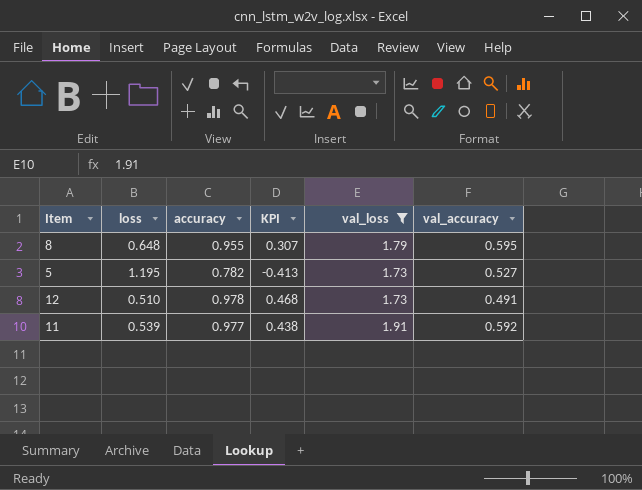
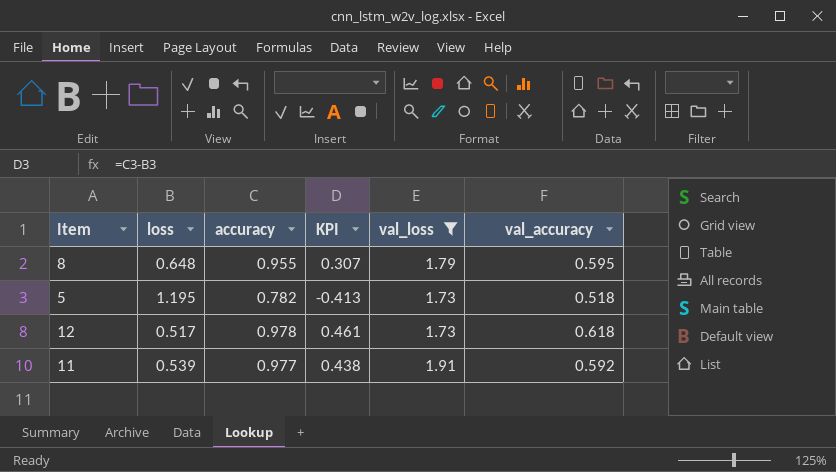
5 | val_accuracy: 0.527 -> 0.518
12 | loss: 0.510 -> 0.517
12 | KPI: 0.468 -> 0.461
12 | val_accuracy: 0.491 -> 0.618

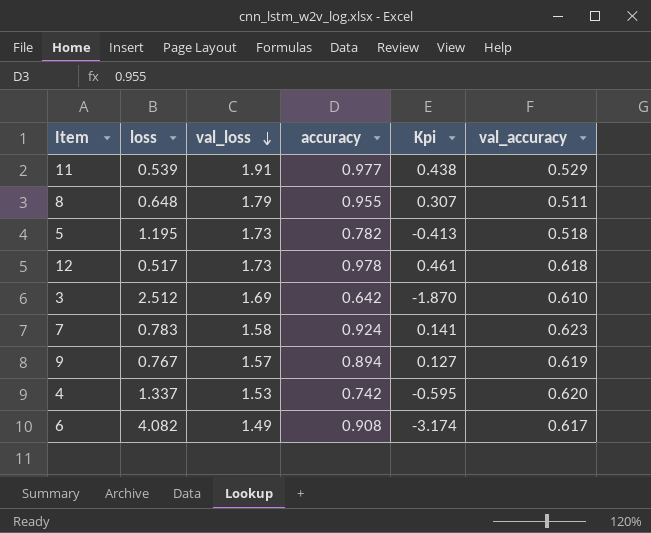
filter: val_loss >= 1.73 -> none
row order: none -> val_loss descending
column val_loss | position: 5 -> 3
column name: KPI -> Kpi
11 | val_accuracy: 0.592 -> 0.529
8 | val_accuracy: 0.595 -> 0.511

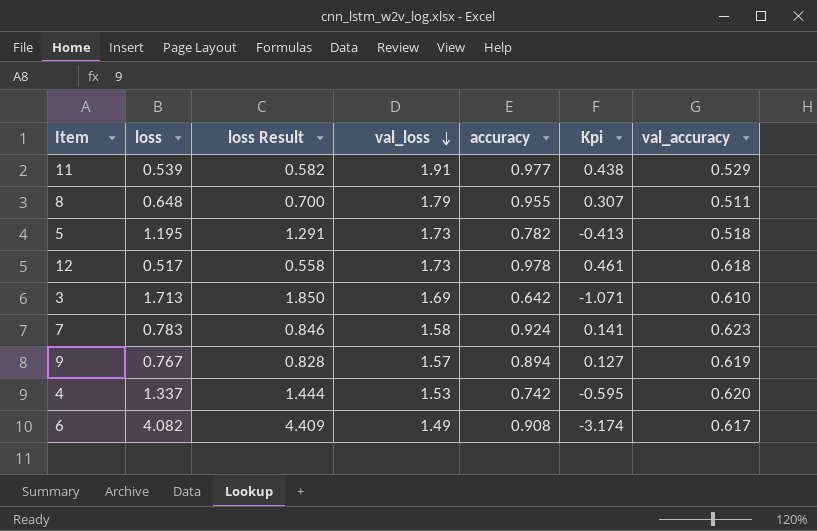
column loss Result | formula: none -> [loss] * 1.08
3 | loss: 2.512 -> 1.713
3 | Kpi: -1.870 -> -1.071

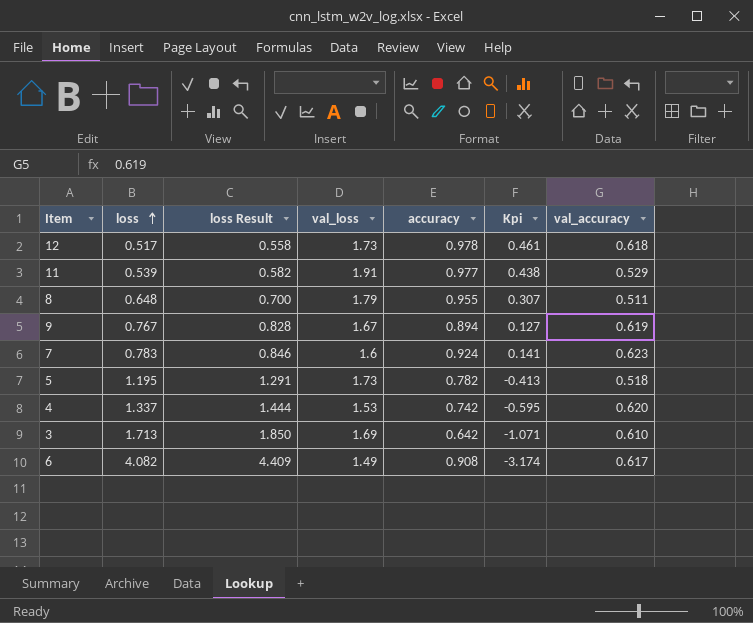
row order: val_loss descending -> loss ascending
9 | val_loss: 1.57 -> 1.67
7 | val_loss: 1.58 -> 1.6

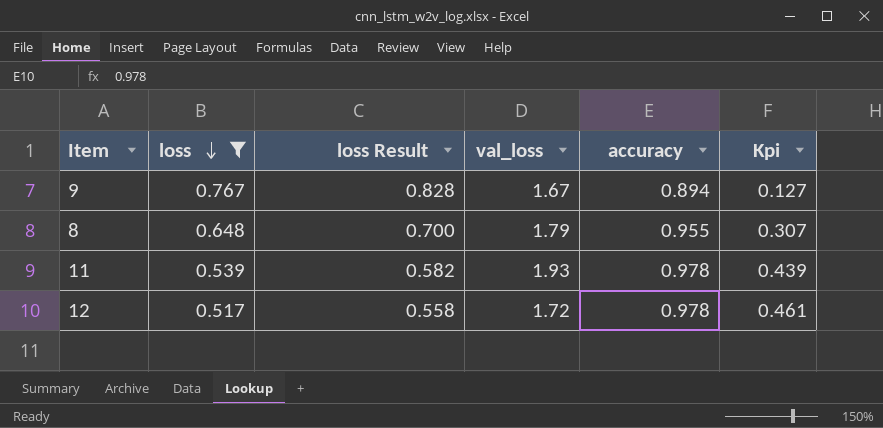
filter: none -> loss <= 0.767
row order: loss ascending -> loss descending
column val_accuracy | position: 7 -> none
11 | val_loss: 1.91 -> 1.93
11 | accuracy: 0.977 -> 0.978
11 | Kpi: 0.438 -> 0.439
12 | val_loss: 1.73 -> 1.72

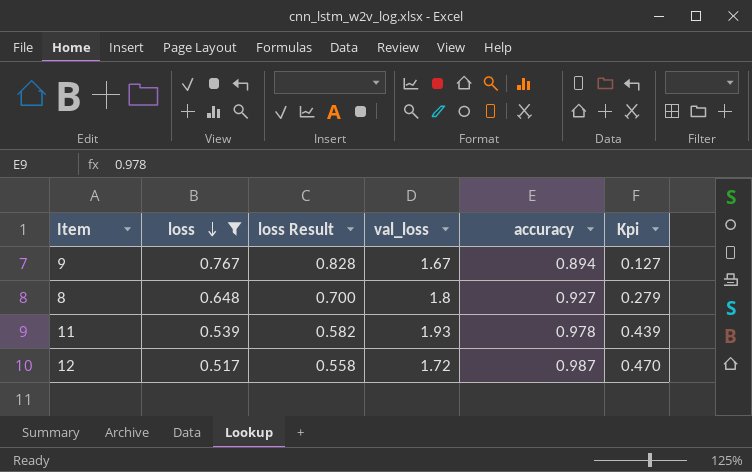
8 | val_loss: 1.79 -> 1.8
8 | accuracy: 0.955 -> 0.927
8 | Kpi: 0.307 -> 0.279
12 | accuracy: 0.978 -> 0.987
12 | Kpi: 0.461 -> 0.470

